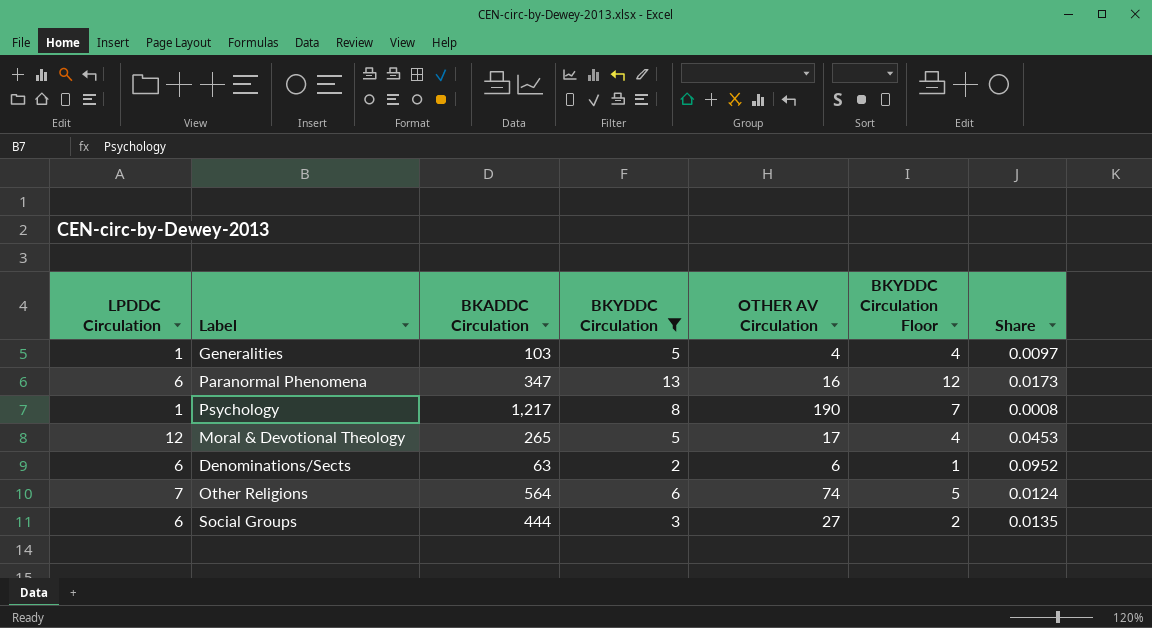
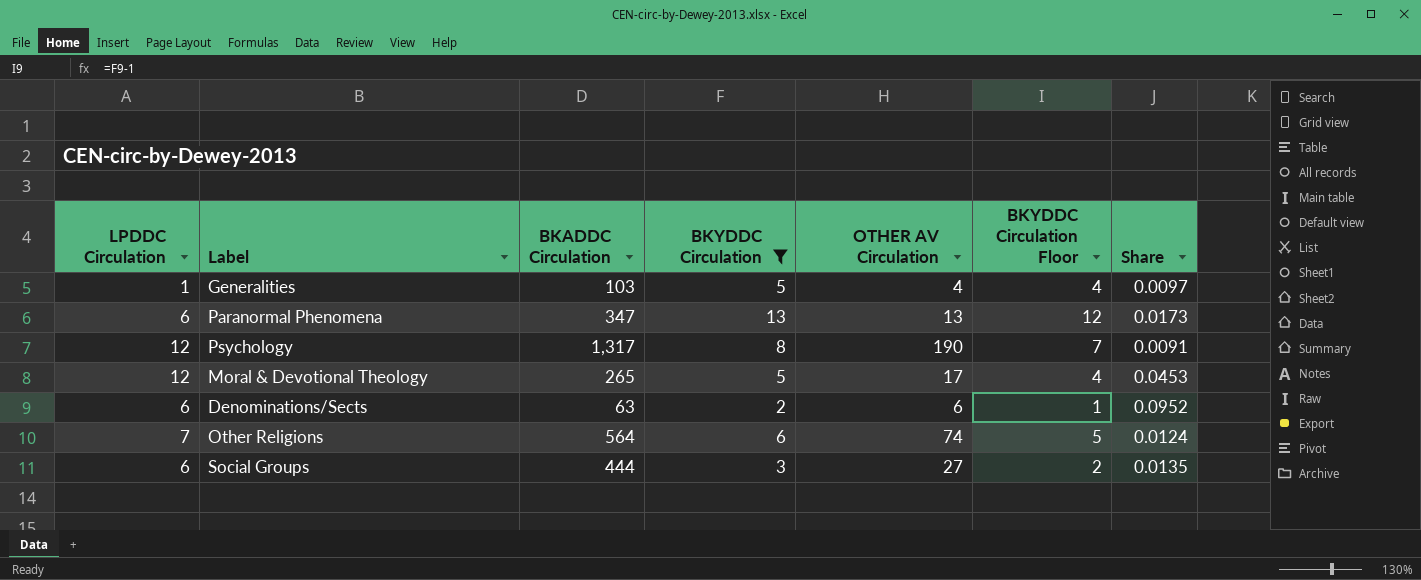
Paranormal Phenomena | OTHER AV Circulation: 16 -> 13
Psychology | LPDDC Circulation: 1 -> 12
Psychology | BKADDC Circulation: 1,217 -> 1,317
Psychology | Share: 0.0008 -> 0.0091

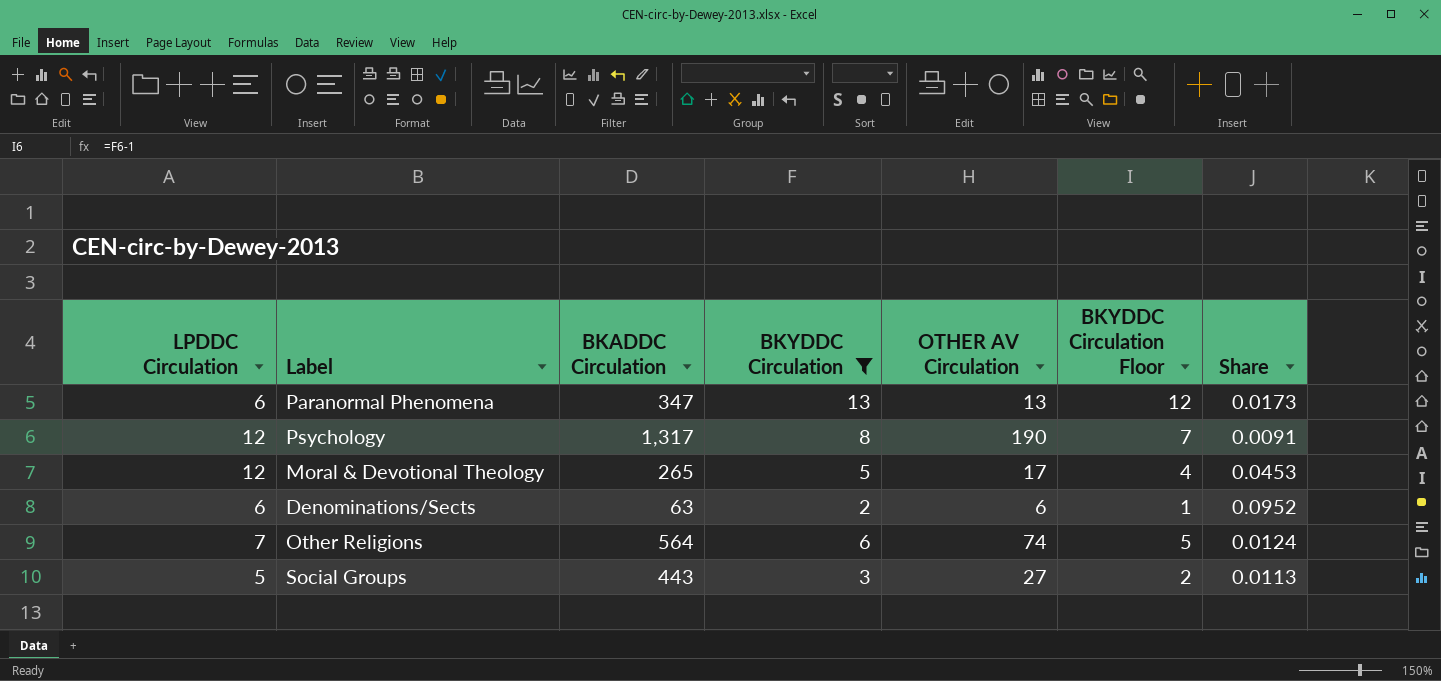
row Generalities: 1 | 103 | 5 | 4 | 4 | 0.0097 -> none
Social Groups | LPDDC Circulation: 6 -> 5
Social Groups | BKADDC Circulation: 444 -> 443
Social Groups | Share: 0.0135 -> 0.0113

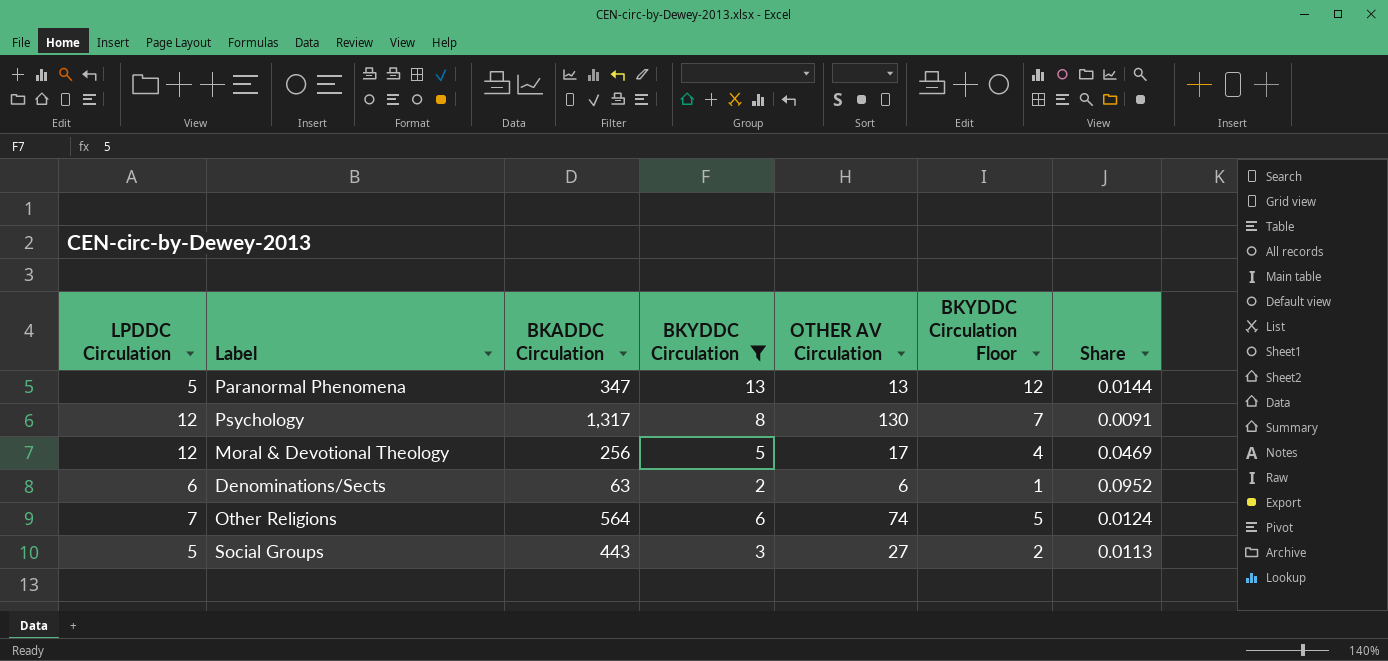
Paranormal Phenomena | LPDDC Circulation: 6 -> 5
Paranormal Phenomena | Share: 0.0173 -> 0.0144
Psychology | OTHER AV Circulation: 190 -> 130
Moral & Devotional Theology | BKADDC Circulation: 265 -> 256
Moral & Devotional Theology | Share: 0.0453 -> 0.0469

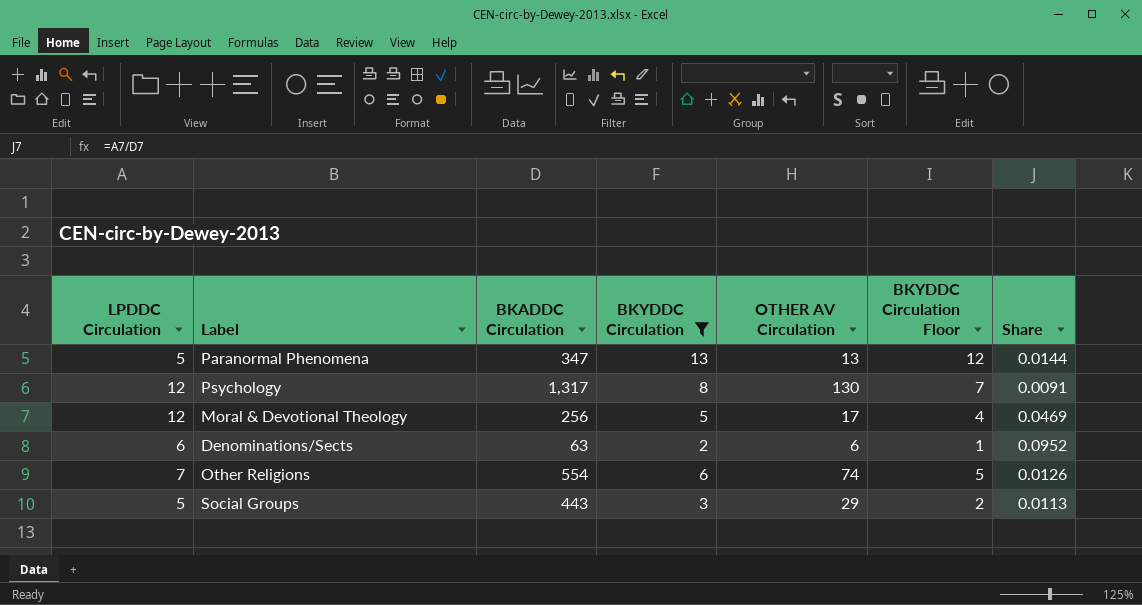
Other Religions | BKADDC Circulation: 564 -> 554
Other Religions | Share: 0.0124 -> 0.0126
Social Groups | OTHER AV Circulation: 27 -> 29

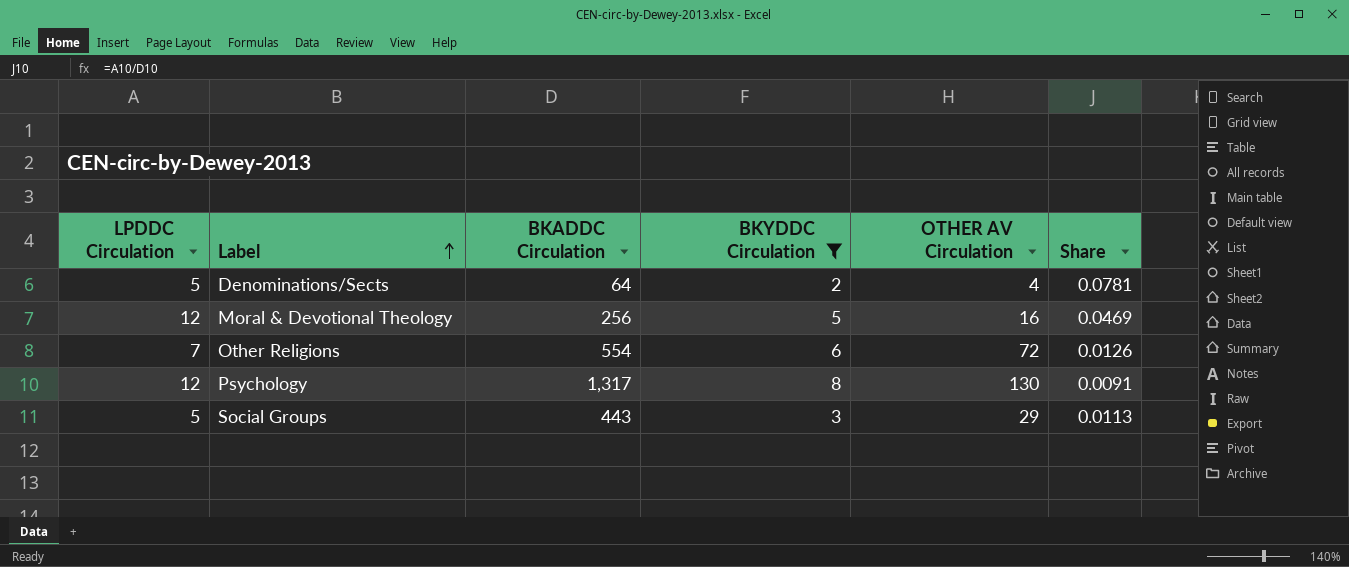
row order: none -> Label ascending
column BKYDDC Circulation Floor | formula: [BKYDDC Circulation] - 1 -> none
row Paranormal Phenomena: 5 | 347 | 13 | 13 | 12 | 0.0144 -> none
Denominations/Sects | LPDDC Circulation: 6 -> 5
Denominations/Sects | BKADDC Circulation: 63 -> 64
Denominations/Sects | OTHER AV Circulation: 6 -> 4
Denominations/Sects | Share: 0.0952 -> 0.0781
Moral & Devotional Theology | OTHER AV Circulation: 17 -> 16
Other Religions | OTHER AV Circulation: 74 -> 72

